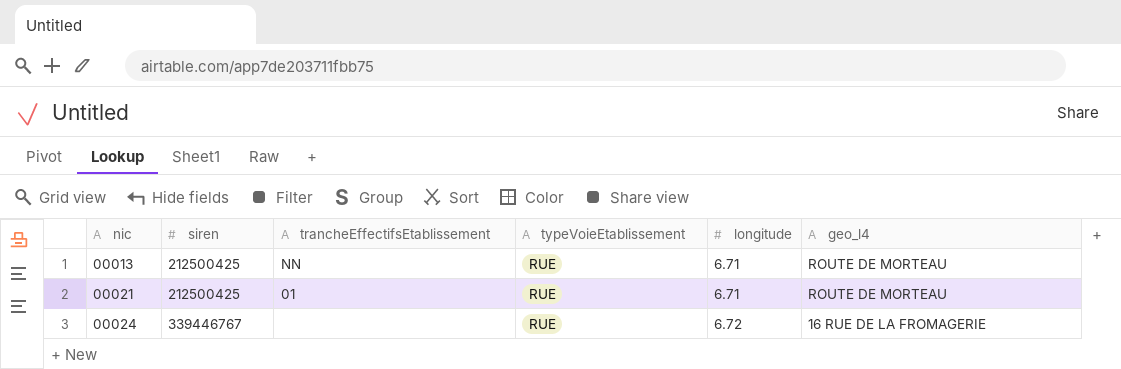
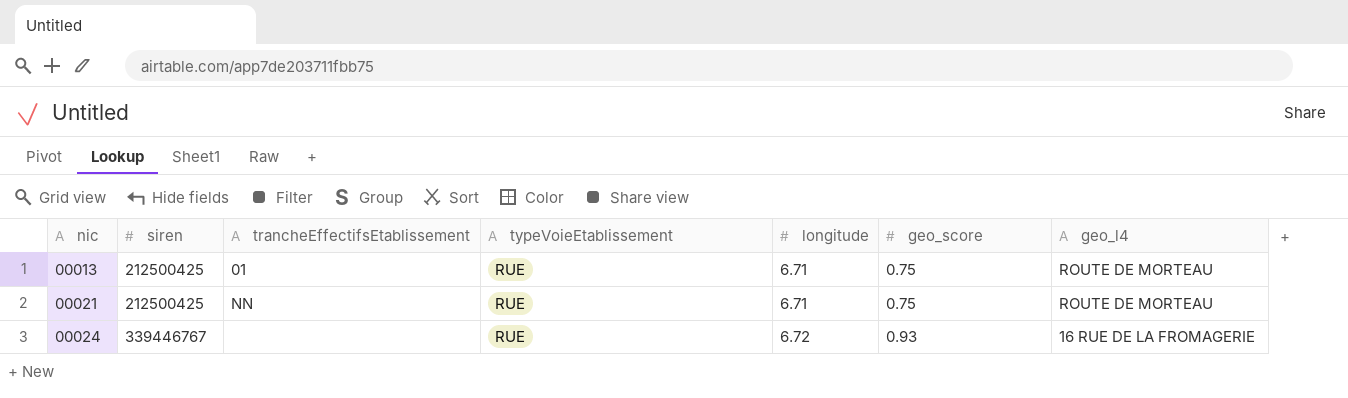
column geo_score | position: none -> 6
00013 | trancheEffectifsEtablissement: NN -> 01
00021 | trancheEffectifsEtablissement: 01 -> NN

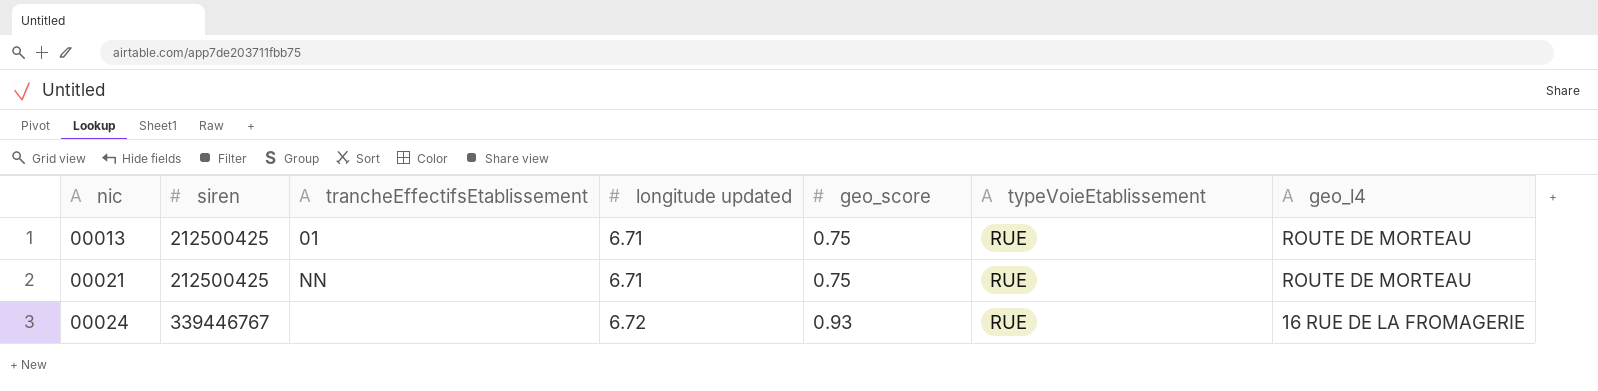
column name: longitude -> longitude updated
column typeVoieEtablissement | position: 4 -> 6

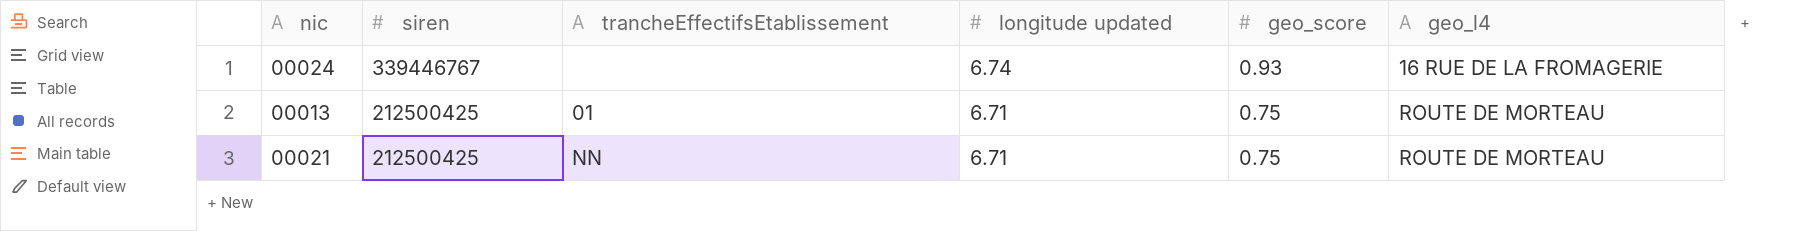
row order: nic ascending -> siren descending
column typeVoieEtablissement | position: 6 -> none
00024 | longitude updated: 6.72 -> 6.74

